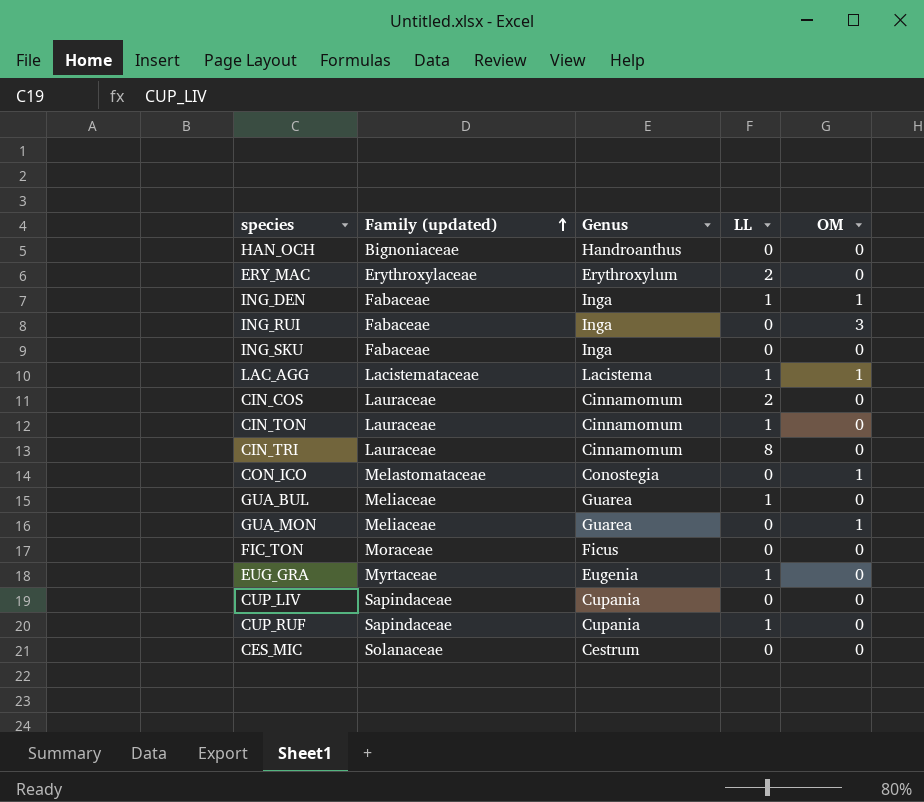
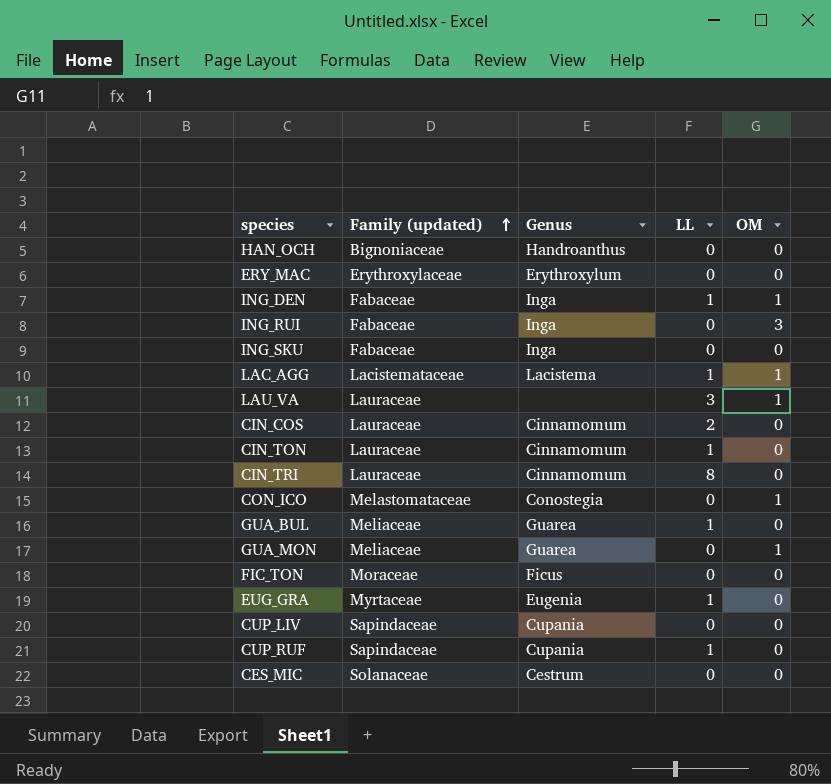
ERY_MAC | LL: 2 -> 0
row LAU_VA: none -> Lauraceae | none | 3 | 1

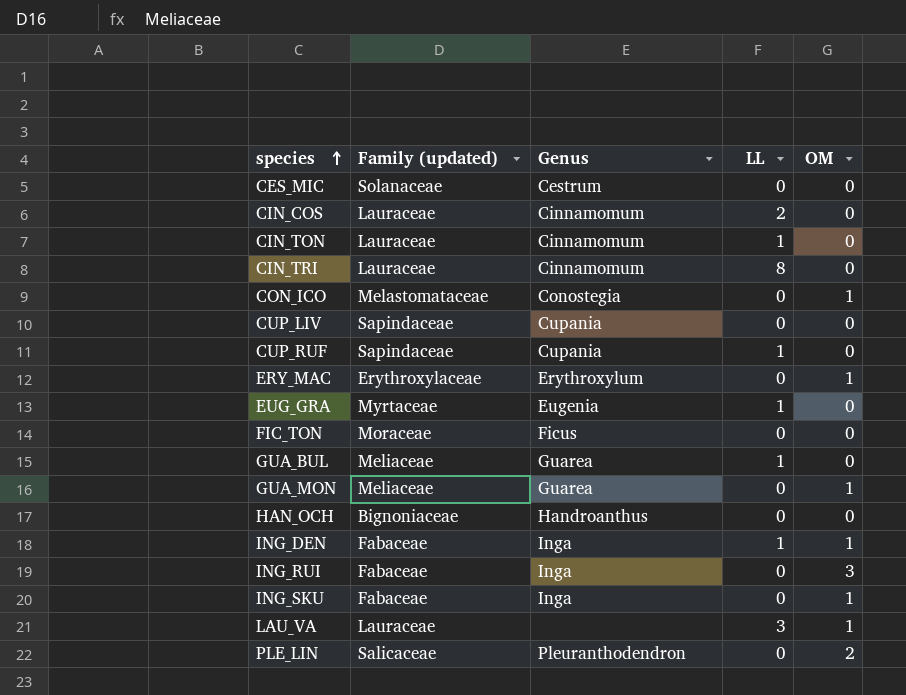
row order: Family (updated) ascending -> species ascending
row LAC_AGG: Lacistemataceae | Lacistema | 1 | 1 -> none
ERY_MAC | OM: 0 -> 1
ING_SKU | OM: 0 -> 1
row PLE_LIN: none -> Salicaceae | Pleuranthodendron | 0 | 2

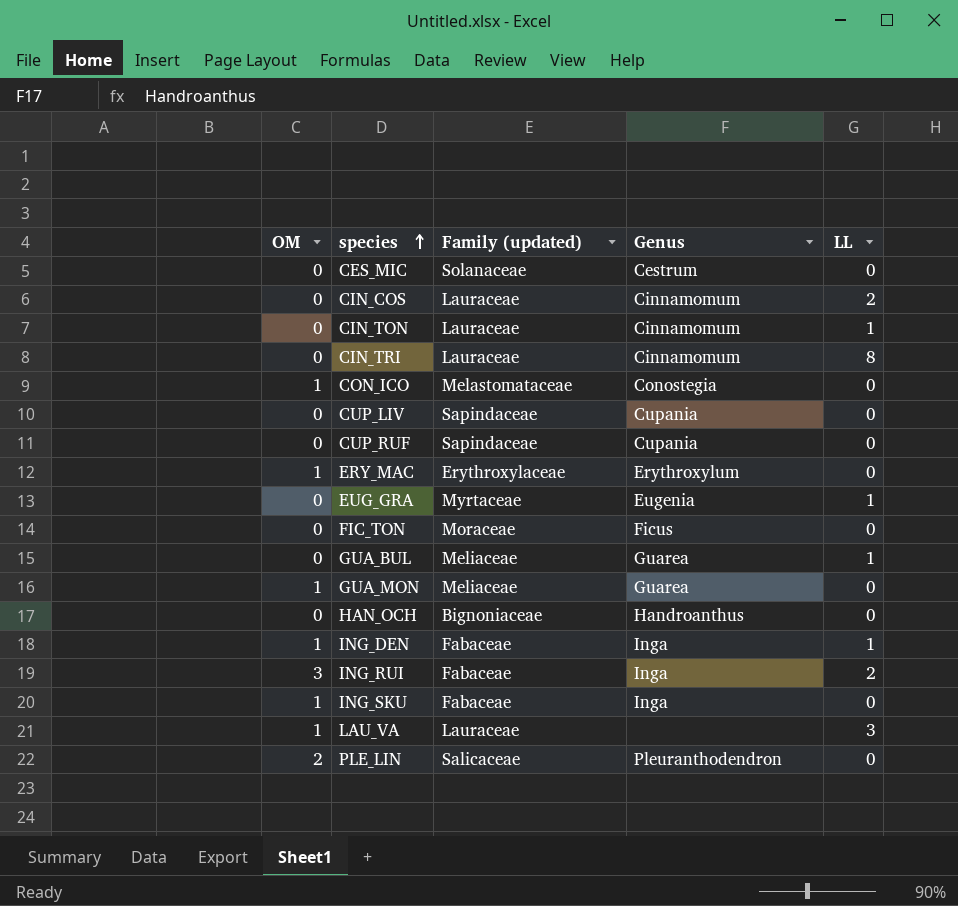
column OM | position: 5 -> 1
CUP_RUF | LL: 1 -> 0
ING_RUI | LL: 0 -> 2

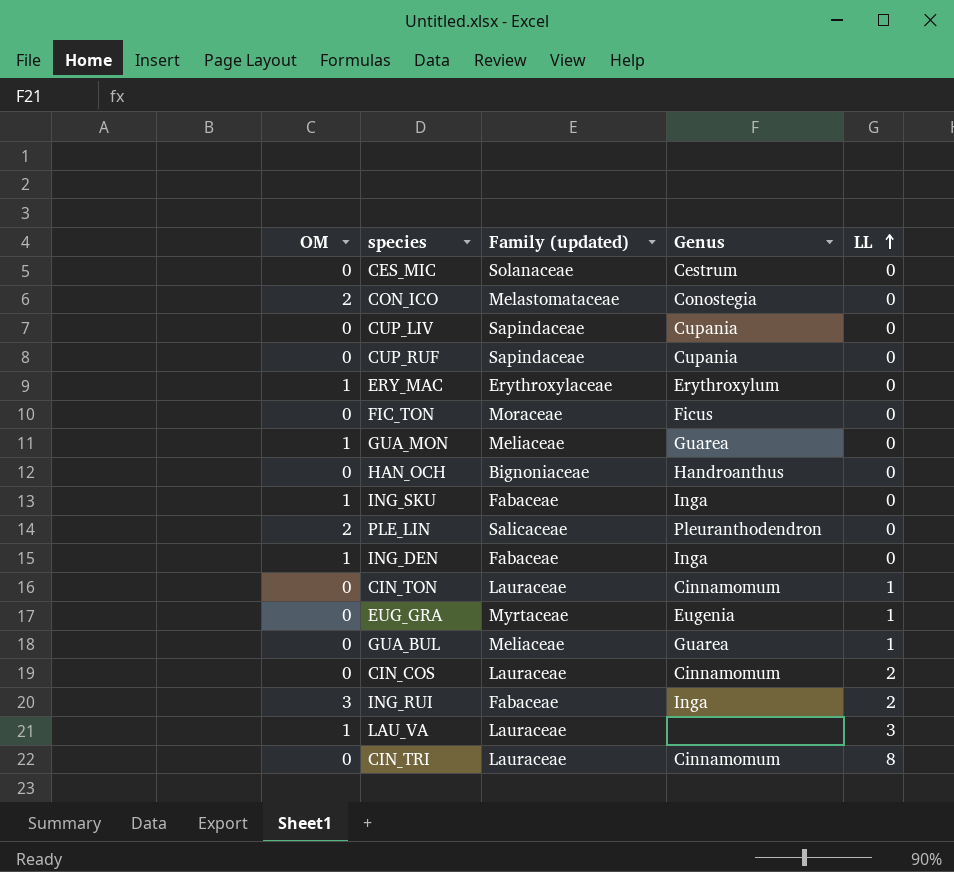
row order: species ascending -> LL ascending
CON_ICO | OM: 1 -> 2
ING_DEN | LL: 1 -> 0

